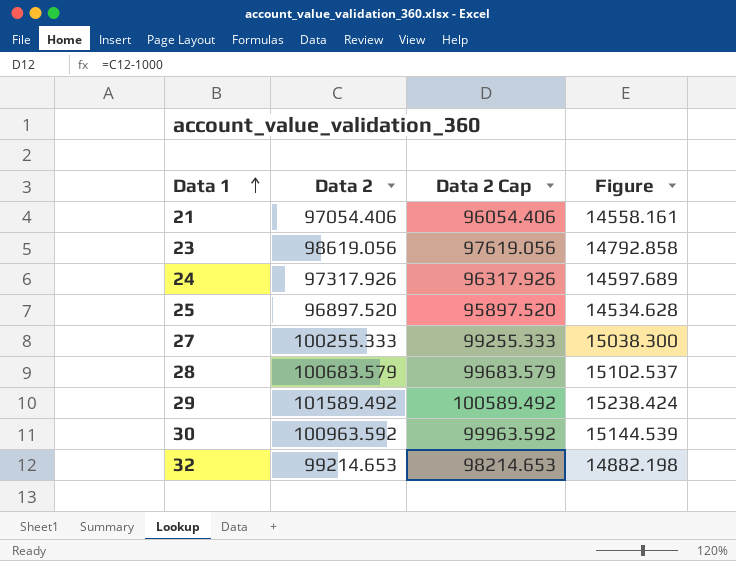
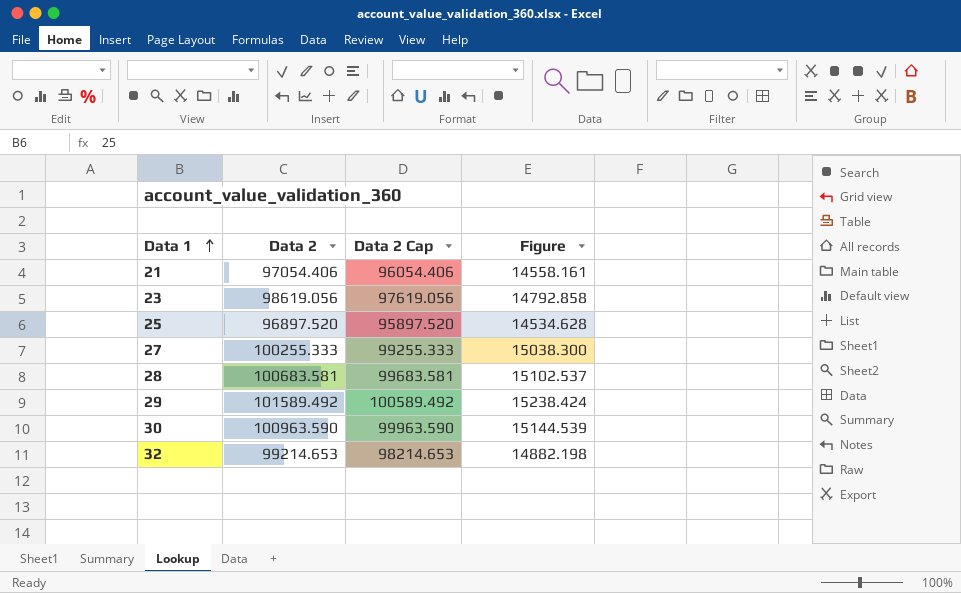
row 24: 97317.926 | 96317.926 | 14597.689 -> none
28 | Data 2: 100683.579 -> 100683.581
28 | Data 2 Cap: 99683.579 -> 99683.581
30 | Data 2: 100963.592 -> 100963.590
30 | Data 2 Cap: 99963.592 -> 99963.590

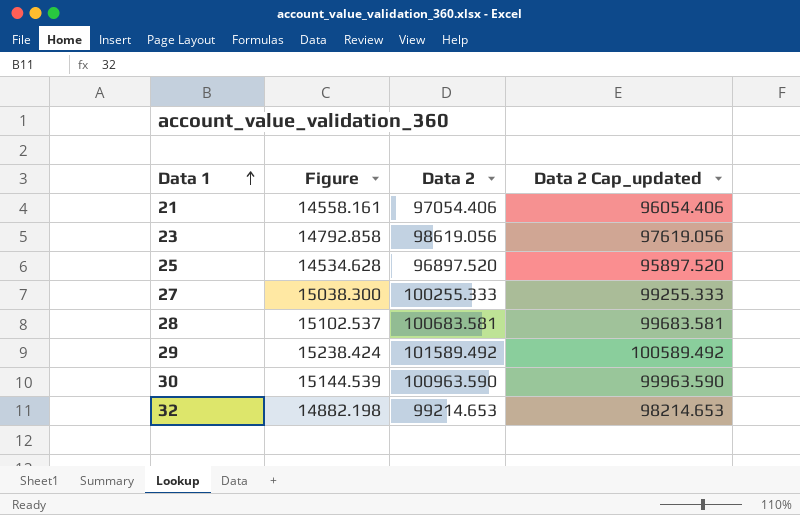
column Figure | position: 4 -> 2
column name: Data 2 Cap -> Data 2 Cap_updated

